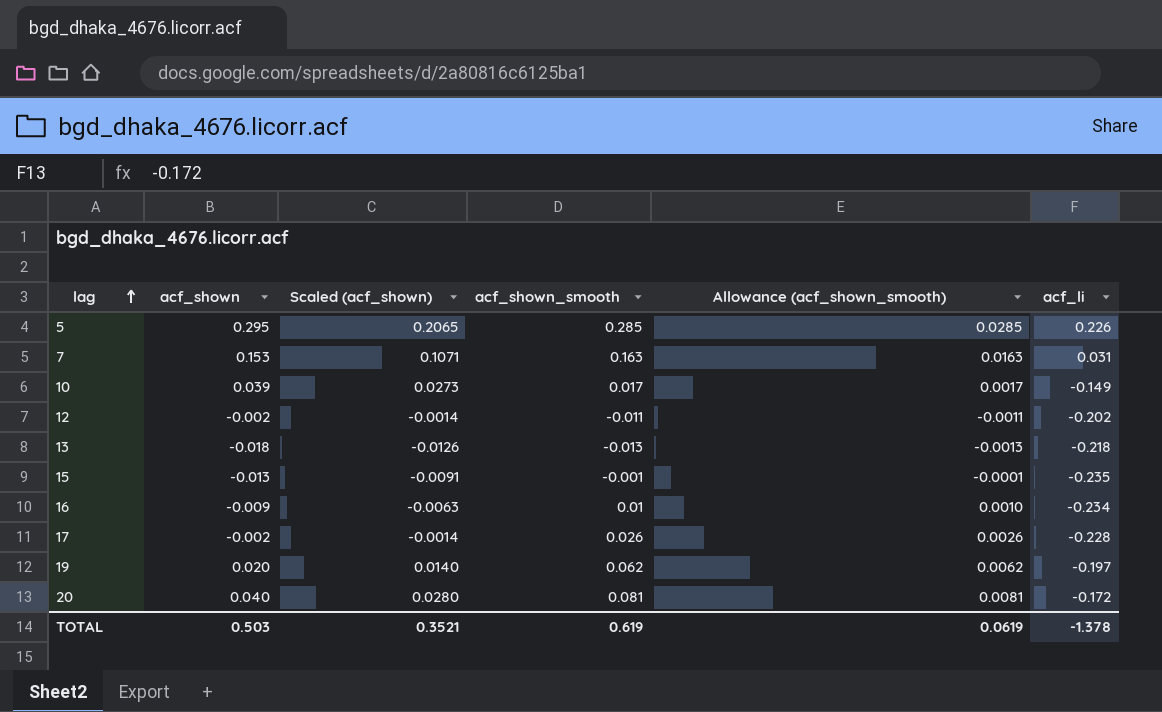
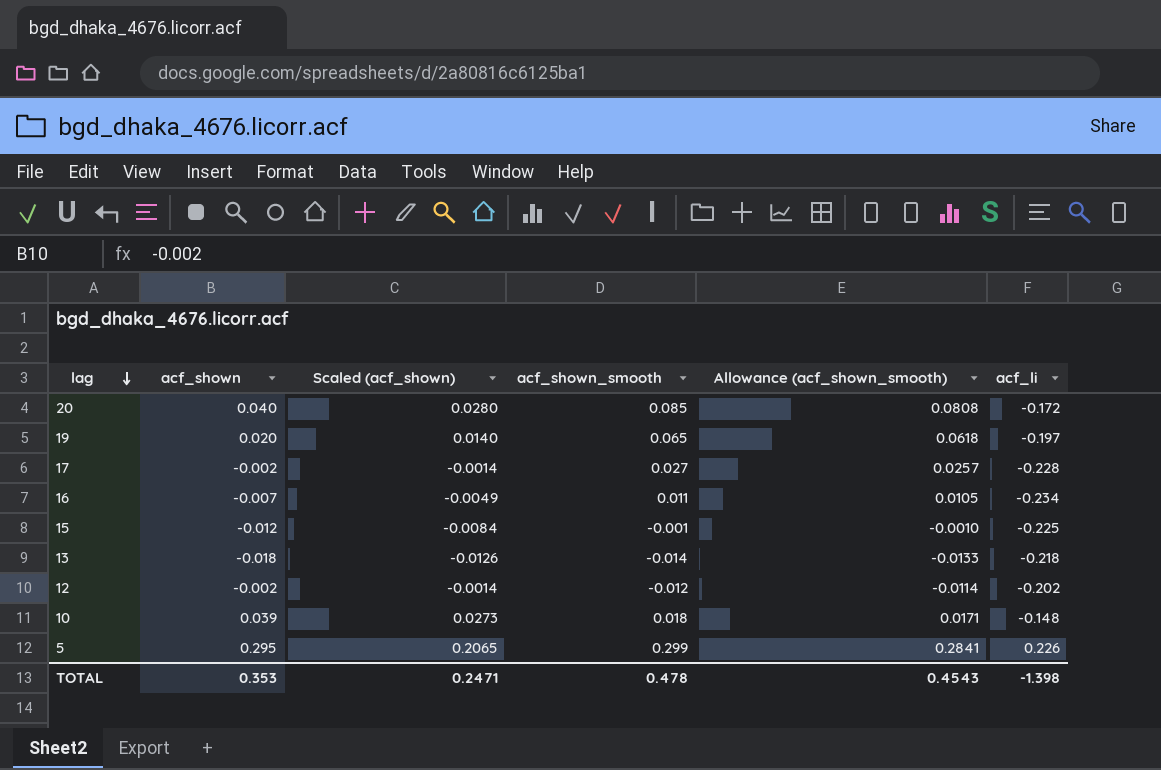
row order: lag ascending -> lag descending
column Allowance (acf_shown_smooth) | formula: [acf_shown_smooth] * 0.1 -> [acf_shown_smooth] * 0.95
row 7: 0.153 | 0.1071 | 0.163 | 0.0163 | 0.031 -> none
20 | acf_shown_smooth: 0.081 -> 0.085
19 | acf_shown_smooth: 0.062 -> 0.065
17 | acf_shown_smooth: 0.026 -> 0.027
16 | acf_shown: -0.009 -> -0.007
16 | Scaled (acf_shown): -0.0063 -> -0.0049
16 | acf_shown_smooth: 0.01 -> 0.011
15 | acf_shown: -0.013 -> -0.012
15 | Scaled (acf_shown): -0.0091 -> -0.0084
15 | acf_li: -0.235 -> -0.225
13 | acf_shown_smooth: -0.013 -> -0.014
12 | acf_shown_smooth: -0.011 -> -0.012
10 | acf_shown_smooth: 0.017 -> 0.018
10 | acf_li: -0.149 -> -0.148
5 | acf_shown_smooth: 0.285 -> 0.299
TOTAL | acf_shown: 0.503 -> 0.353
TOTAL | Scaled (acf_shown): 0.3521 -> 0.2471
TOTAL | acf_shown_smooth: 0.619 -> 0.478
TOTAL | Allowance (acf_shown_smooth): 0.0619 -> 0.4543
TOTAL | acf_li: -1.378 -> -1.398

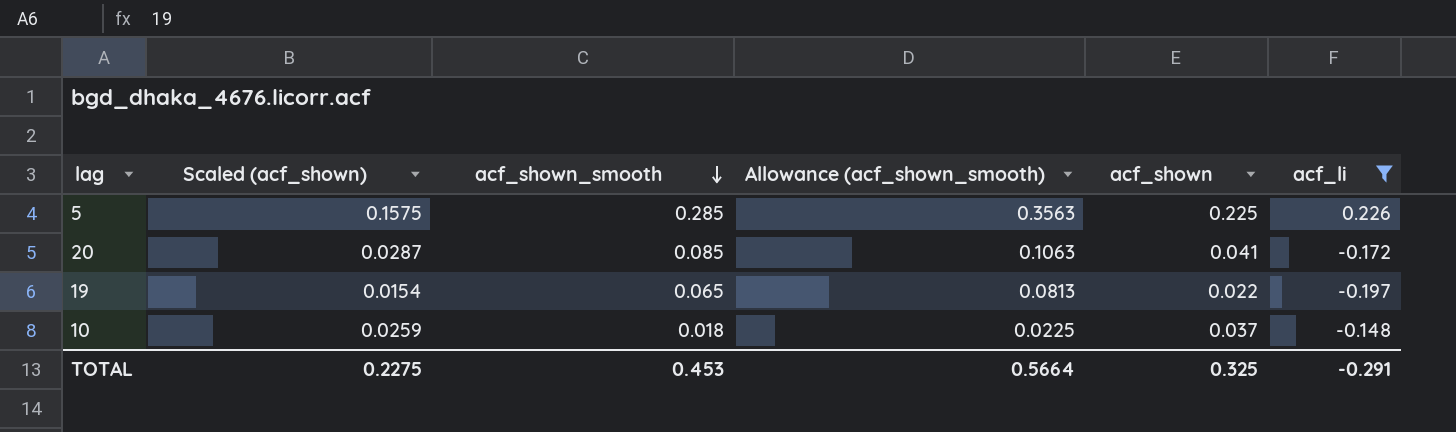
filter: none -> acf_li >= -0.197
row order: lag descending -> acf_shown_smooth descending
column Allowance (acf_shown_smooth) | formula: [acf_shown_smooth] * 0.95 -> [acf_shown_smooth] * 1.25
column acf_shown | position: 2 -> 5
5 | Scaled (acf_shown): 0.2065 -> 0.1575
5 | acf_shown_smooth: 0.299 -> 0.285
5 | acf_shown: 0.295 -> 0.225
20 | Scaled (acf_shown): 0.0280 -> 0.0287
20 | acf_shown: 0.040 -> 0.041
19 | Scaled (acf_shown): 0.0140 -> 0.0154
19 | acf_shown: 0.020 -> 0.022
10 | Scaled (acf_shown): 0.0273 -> 0.0259
10 | acf_shown: 0.039 -> 0.037
TOTAL | Scaled (acf_shown): 0.2471 -> 0.2275
TOTAL | acf_shown_smooth: 0.478 -> 0.453
TOTAL | Allowance (acf_shown_smooth): 0.4543 -> 0.5664
TOTAL | acf_shown: 0.353 -> 0.325
TOTAL | acf_li: -1.398 -> -0.291

